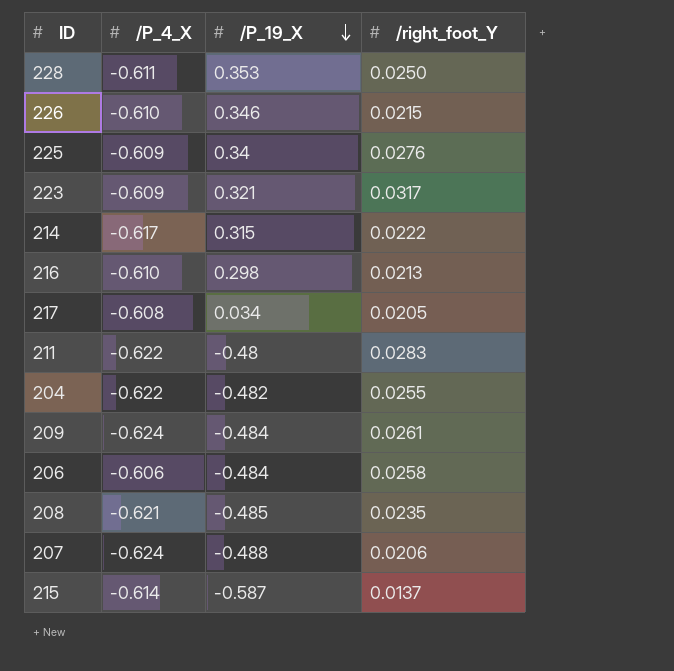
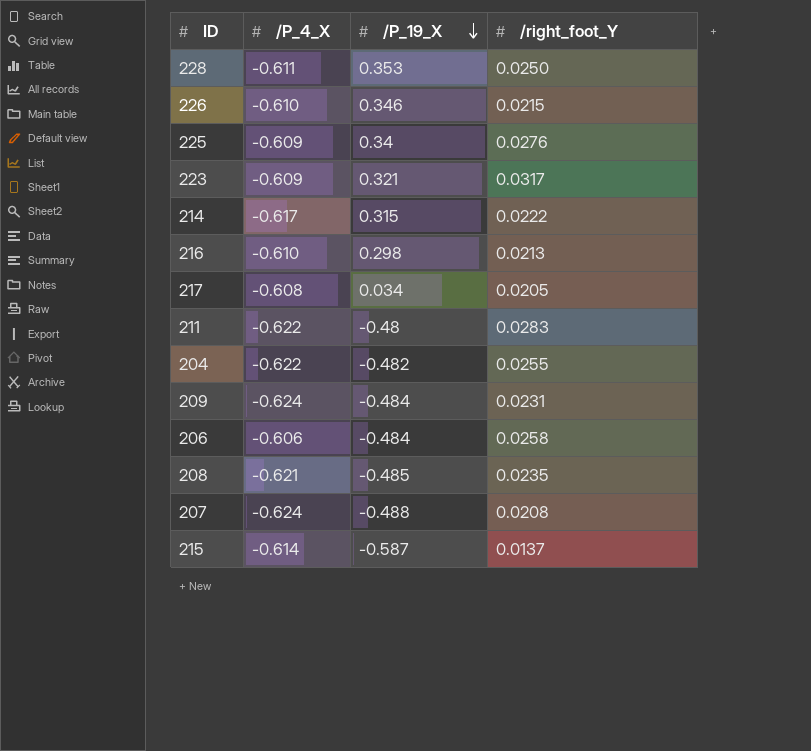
209 | /right_foot_Y: 0.0261 -> 0.0231
207 | /right_foot_Y: 0.0206 -> 0.0208

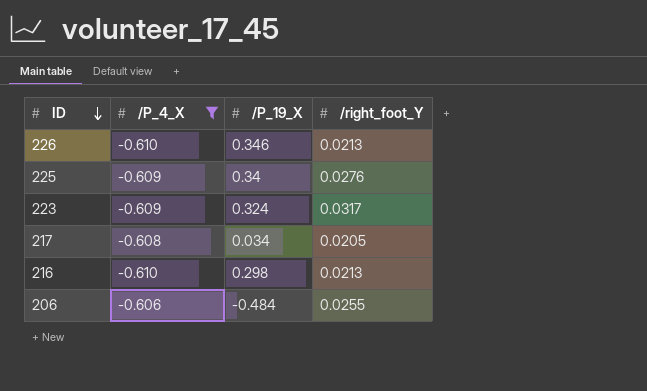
filter: none -> /P_4_X >= -0.610
row order: /P_19_X descending -> ID descending
226 | /right_foot_Y: 0.0215 -> 0.0213
223 | /P_19_X: 0.321 -> 0.324
206 | /right_foot_Y: 0.0258 -> 0.0255

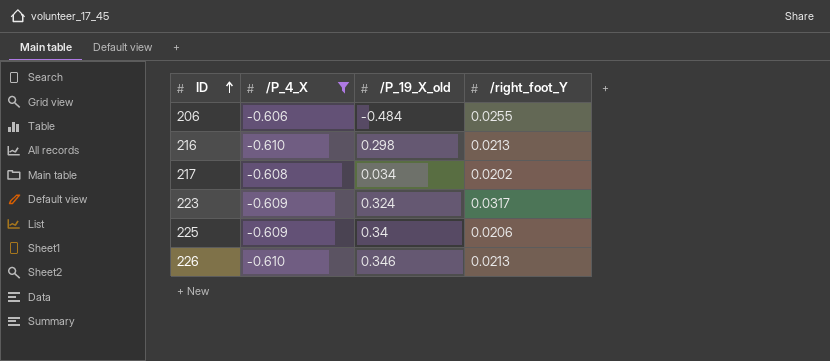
row order: ID descending -> ID ascending
column name: /P_19_X -> /P_19_X_old
217 | /right_foot_Y: 0.0205 -> 0.0202
225 | /right_foot_Y: 0.0276 -> 0.0206

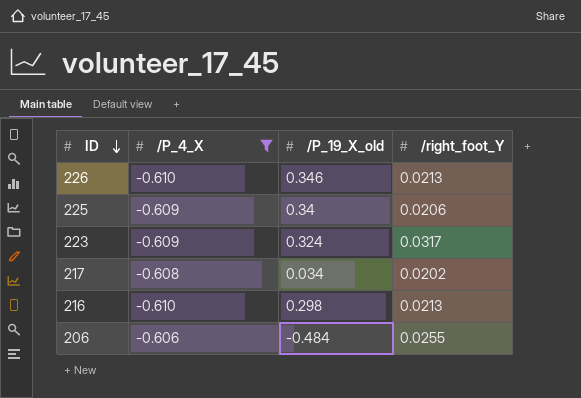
row order: ID ascending -> ID descending

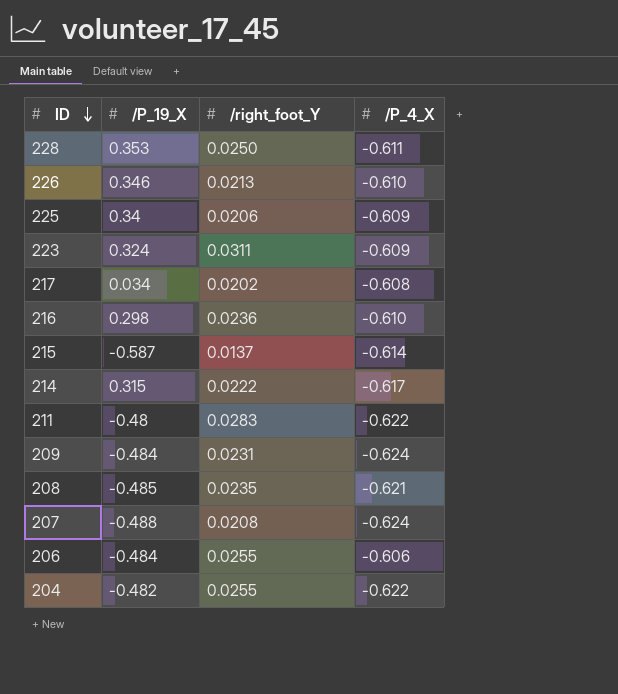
filter: /P_4_X >= -0.610 -> none
column name: /P_19_X_old -> /P_19_X
column /P_4_X | position: 2 -> 4
223 | /right_foot_Y: 0.0317 -> 0.0311
216 | /right_foot_Y: 0.0213 -> 0.0236

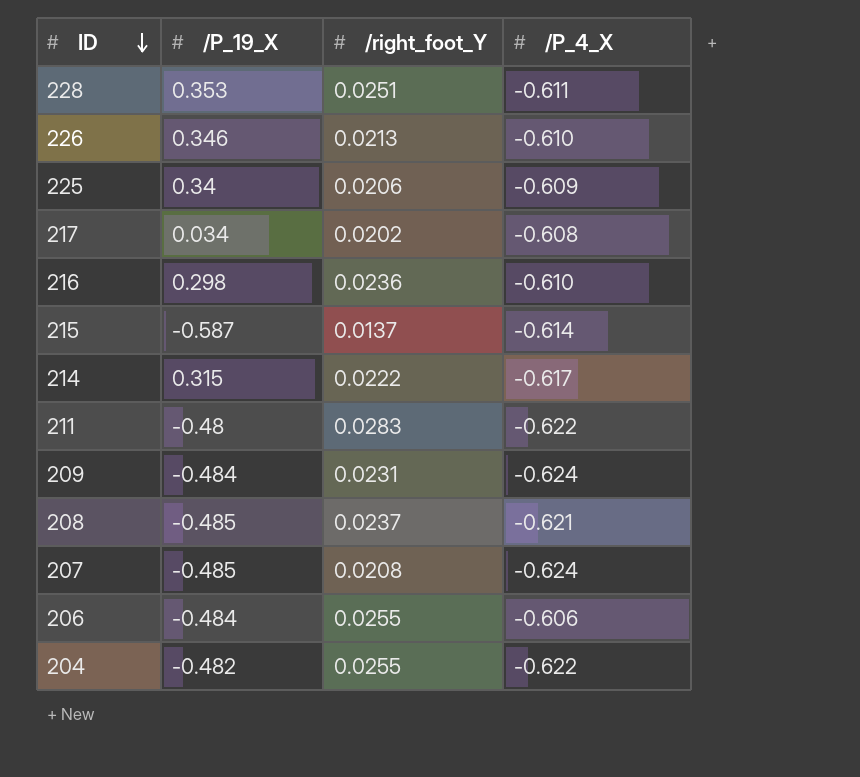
row 223: 0.324 | 0.0311 | -0.609 -> none
228 | /right_foot_Y: 0.0250 -> 0.0251
208 | /right_foot_Y: 0.0235 -> 0.0237
207 | /P_19_X: -0.488 -> -0.485

